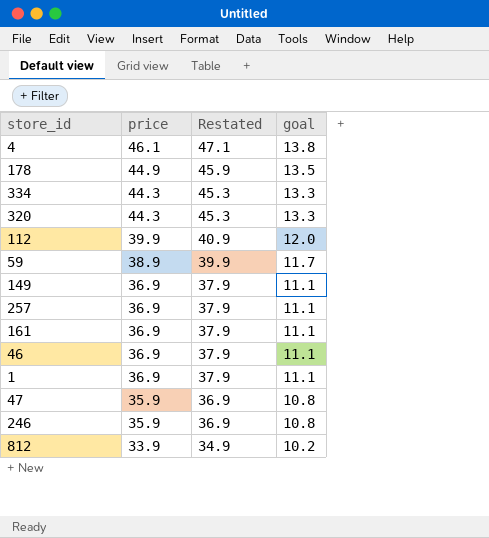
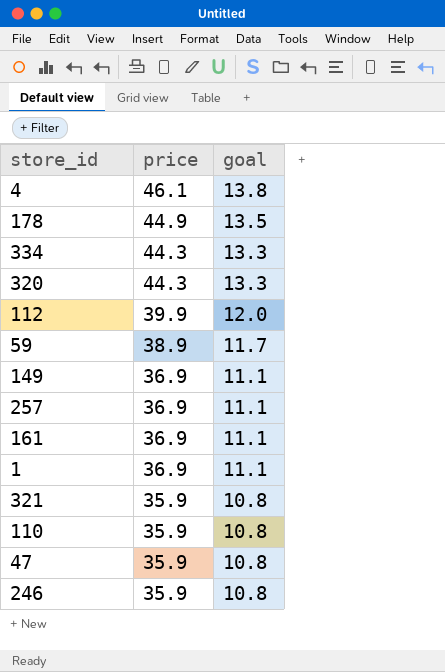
column Restated | formula: [price] + 1 -> none
row 46: 36.9 | 37.9 | 11.1 -> none
row 812: 33.9 | 34.9 | 10.2 -> none
row 321: none -> 35.9 | 10.8
row 110: none -> 35.9 | 10.8

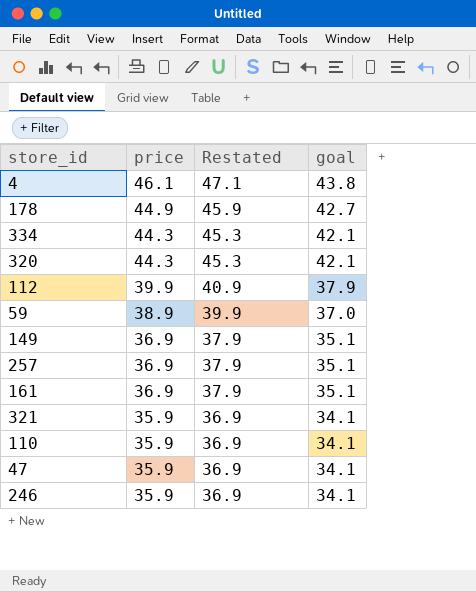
column Restated | formula: none -> [price] + 1
column goal | formula: [price] * 0.3 -> [price] * 0.95
row 1: 36.9 | 11.1 -> none

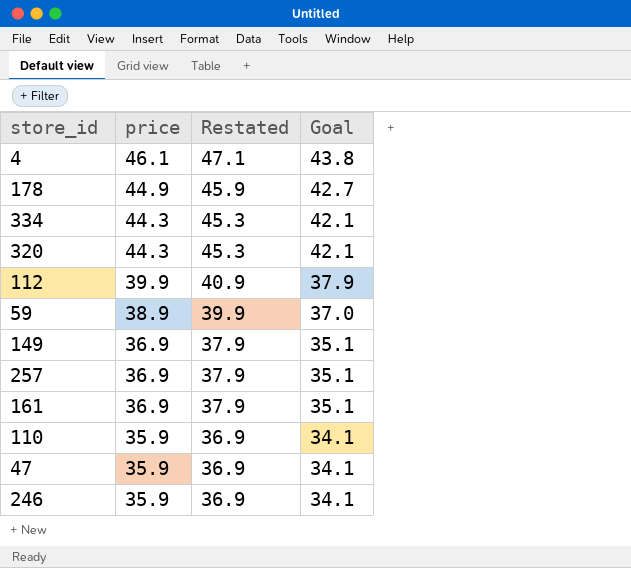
column name: goal -> Goal
row 321: 35.9 | 36.9 | 34.1 -> none

